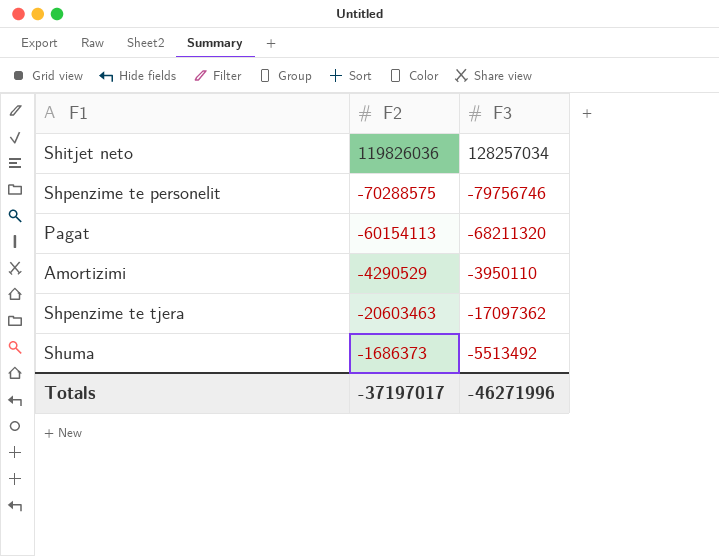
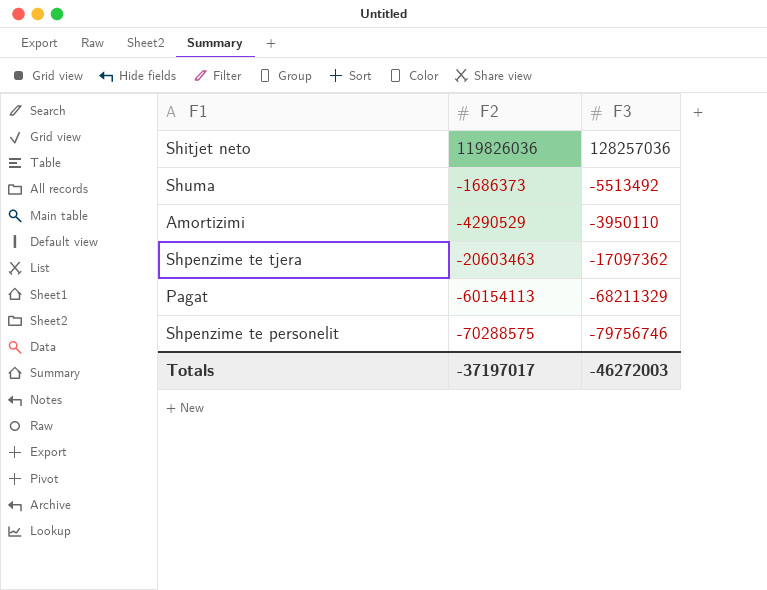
row order: none -> F2 descending
Shitjet neto | F3: 128257034 -> 128257036
Pagat | F3: -68211320 -> -68211329
Totals | F3: -46271996 -> -46272003

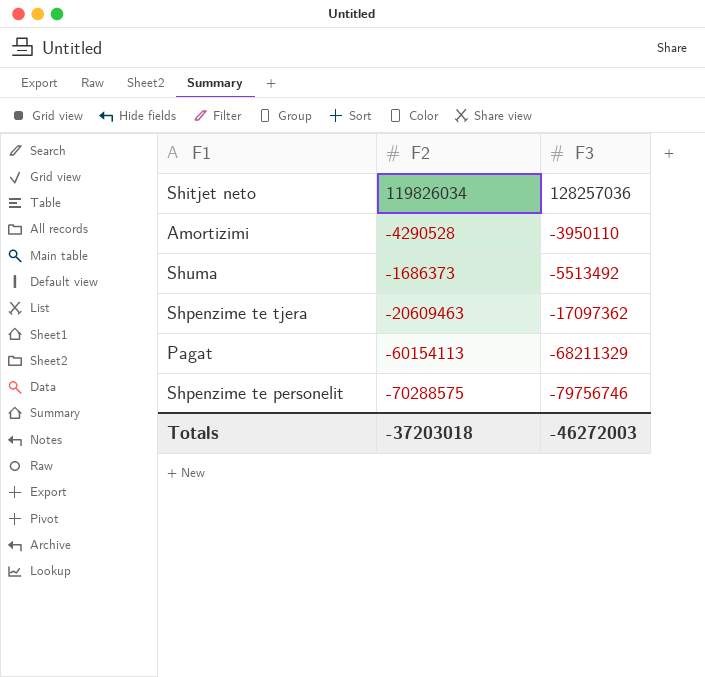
row order: F2 descending -> F3 descending
Shitjet neto | F2: 119826036 -> 119826034
Amortizimi | F2: -4290529 -> -4290528
Shpenzime te tjera | F2: -20603463 -> -20609463
Totals | F2: -37197017 -> -37203018

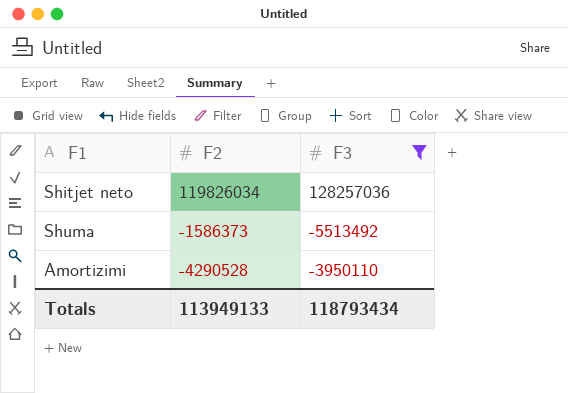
filter: none -> F3 >= -5513492
row order: F3 descending -> F2 descending
Shuma | F2: -1686373 -> -1586373
Totals | F2: -37203018 -> 113949133
Totals | F3: -46272003 -> 118793434

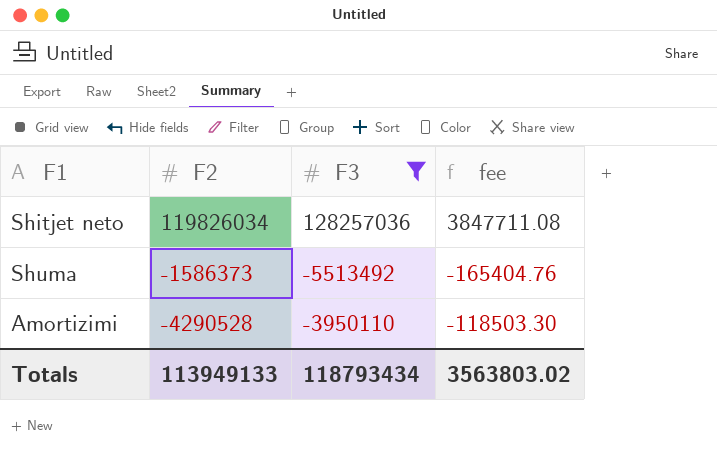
column fee | formula: none -> [F3] * 0.03

